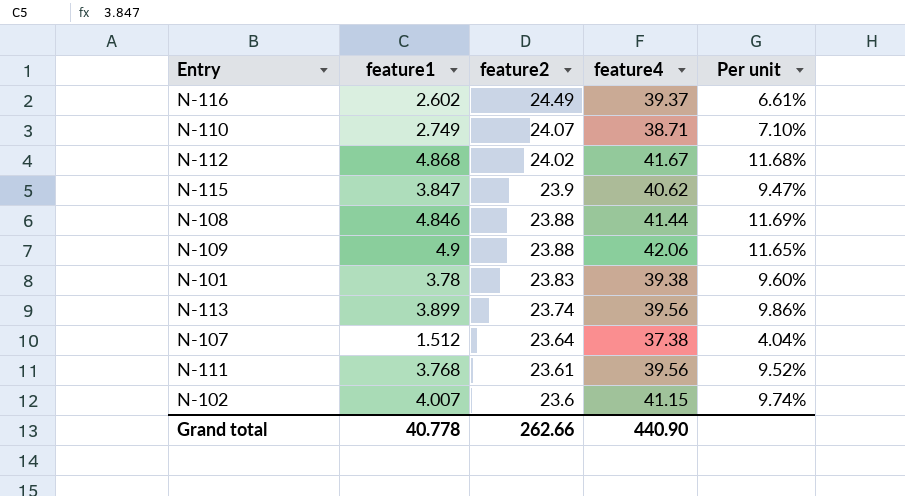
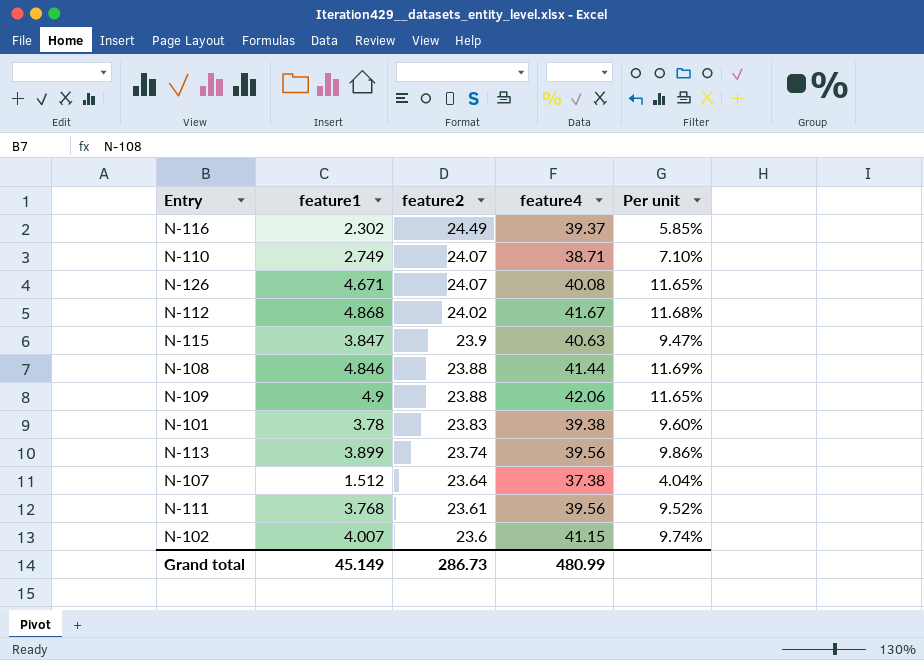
N-116 | feature1: 2.602 -> 2.302
N-116 | Per unit: 6.61% -> 5.85%
row N-126: none -> 4.671 | 24.07 | 40.08 | 11.65%
N-115 | feature4: 40.62 -> 40.63
Grand total | feature1: 40.778 -> 45.149
Grand total | feature2: 262.66 -> 286.73
Grand total | feature4: 440.90 -> 480.99

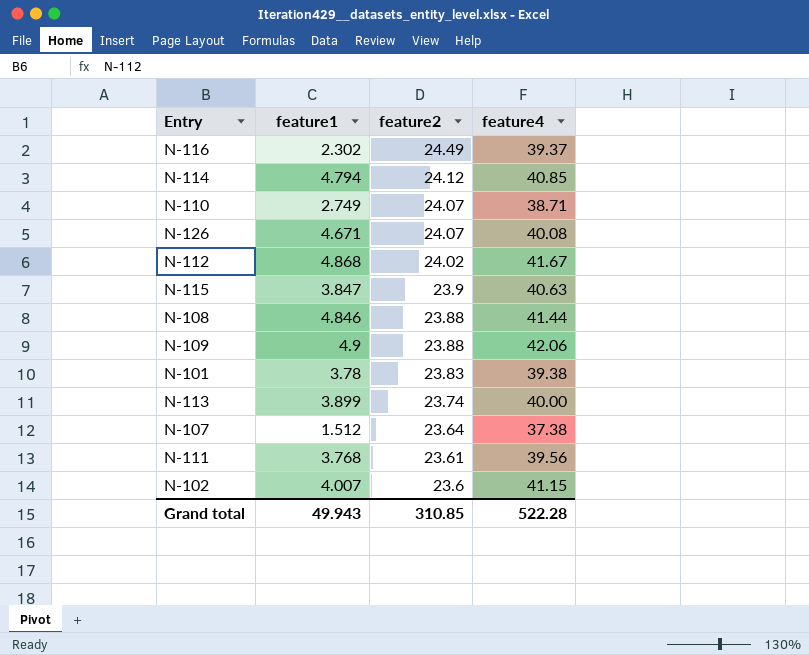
column Per unit | formula: [feature1] / [feature4] -> none
row N-114: none -> 4.794 | 24.12 | 40.85
N-113 | feature4: 39.56 -> 40.00
Grand total | feature1: 45.149 -> 49.943
Grand total | feature2: 286.73 -> 310.85
Grand total | feature4: 480.99 -> 522.28

